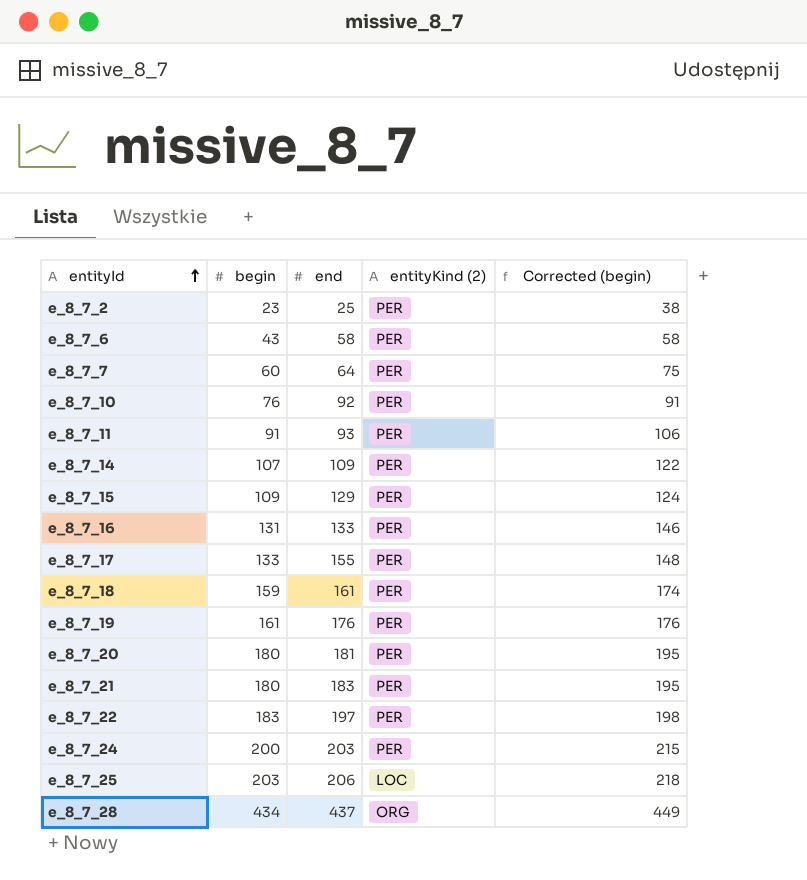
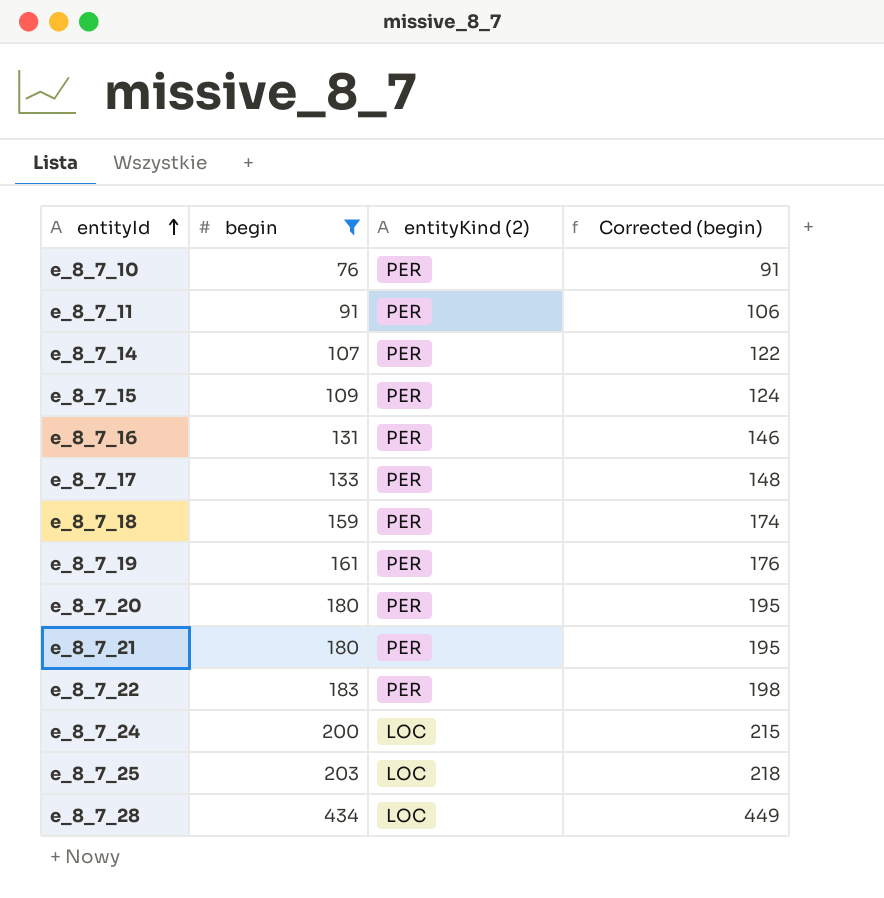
filter: none -> begin >= 76
column end | position: 3 -> none
e_8_7_24 | entityKind (2): PER -> LOC
e_8_7_28 | entityKind (2): ORG -> LOC

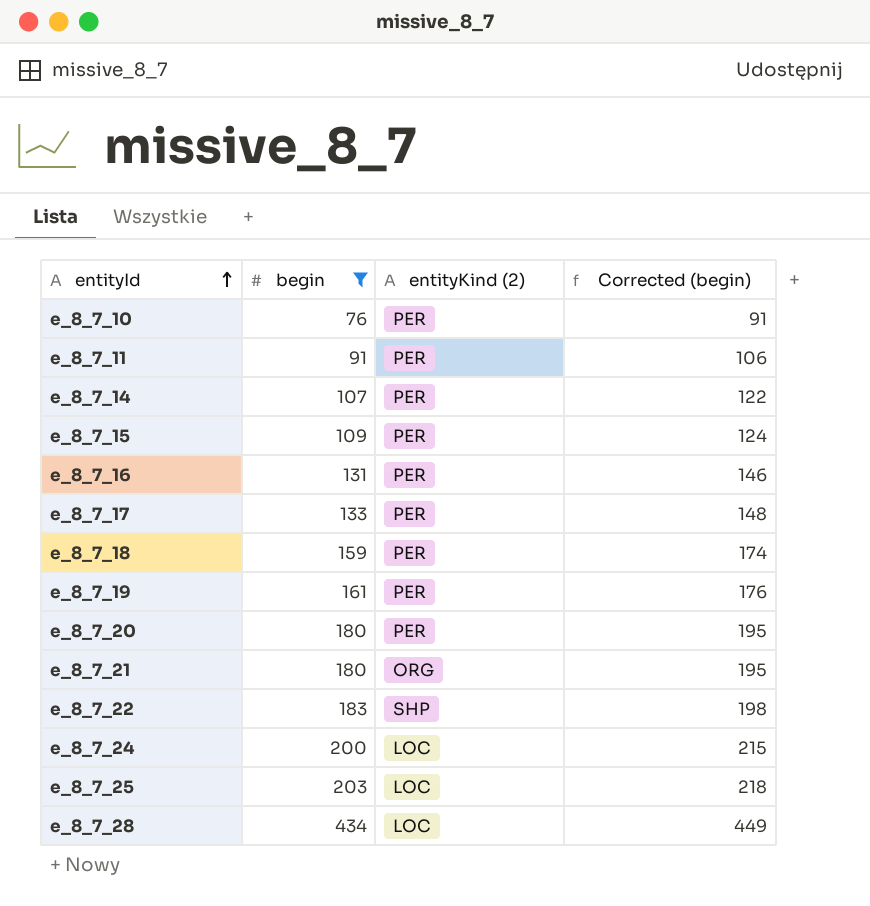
e_8_7_21 | entityKind (2): PER -> ORG
e_8_7_22 | entityKind (2): PER -> SHP

